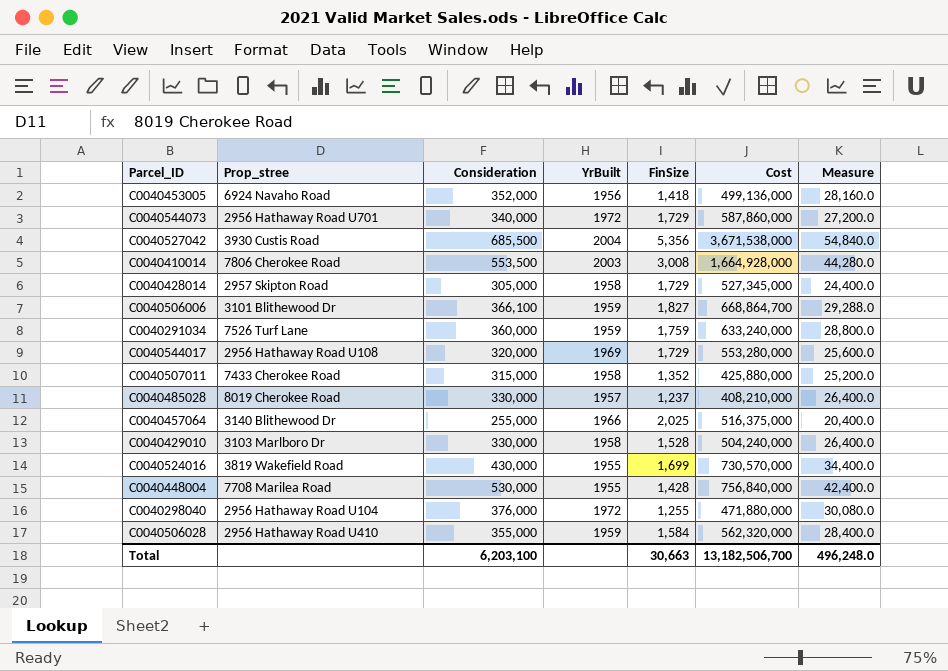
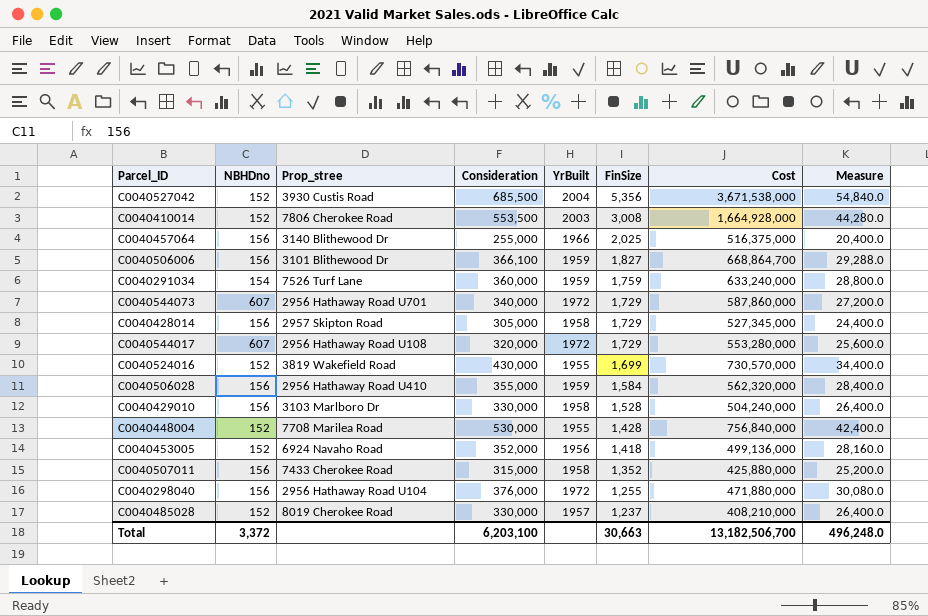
row order: none -> FinSize descending
column NBHDno | position: none -> 2
C0040544017 | YrBuilt: 1969 -> 1972

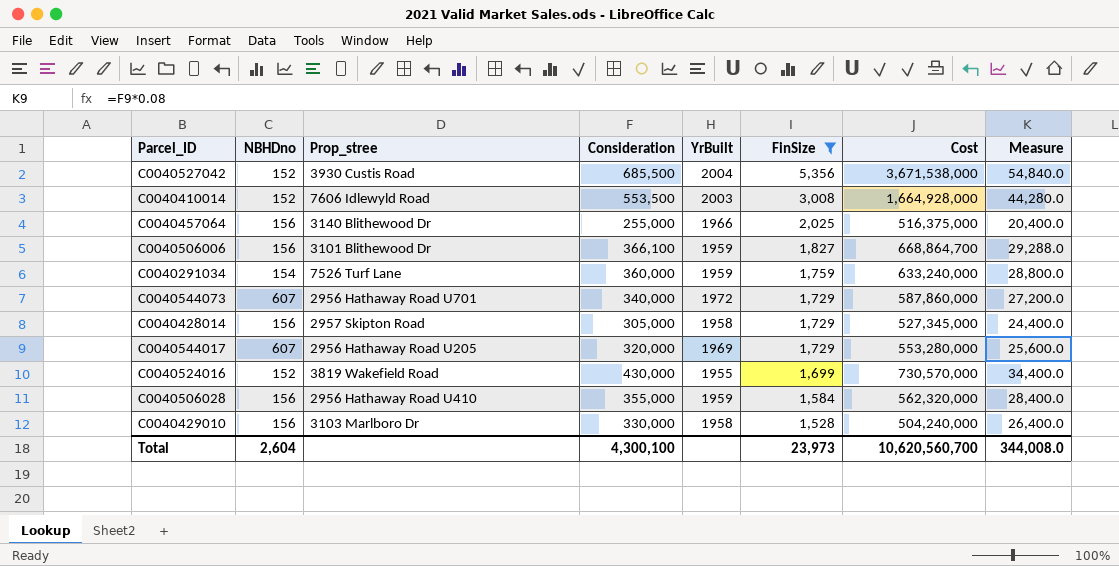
filter: none -> FinSize >= 1,528
C0040410014 | Prop_stree: 7806 Cherokee Road -> 7606 Idlewyld Road
C0040544017 | Prop_stree: 2956 Hathaway Road U108 -> 2956 Hathaway Road U205
C0040544017 | YrBuilt: 1972 -> 1969
Total | NBHDno: 3,372 -> 2,604
Total | Consideration: 6,203,100 -> 4,300,100
Total | FinSize: 30,663 -> 23,973
Total | Cost: 13,182,506,700 -> 10,620,560,700
Total | Measure: 496,248.0 -> 344,008.0

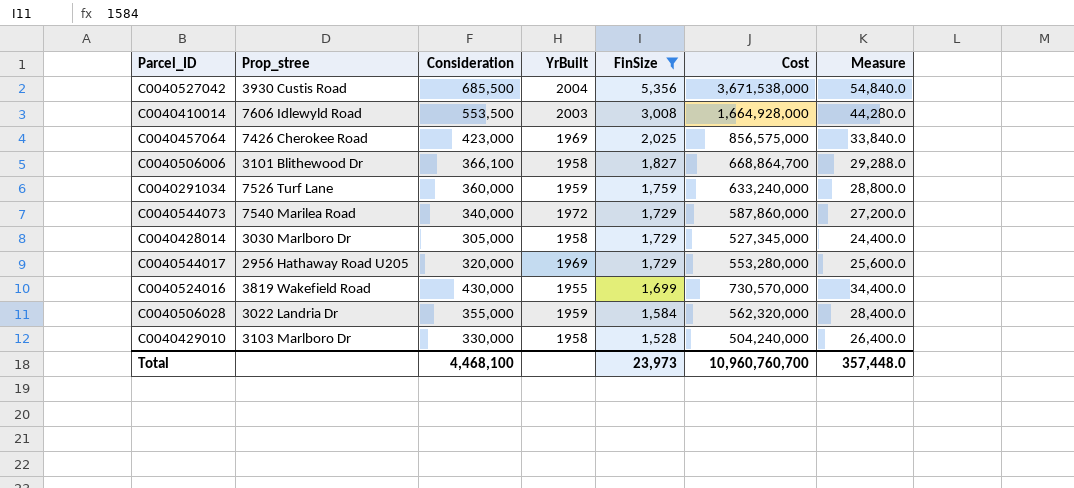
column NBHDno | position: 2 -> none
C0040457064 | Prop_stree: 3140 Blithewood Dr -> 7426 Cherokee Road
C0040457064 | Consideration: 255,000 -> 423,000
C0040457064 | YrBuilt: 1966 -> 1969
C0040457064 | Cost: 516,375,000 -> 856,575,000
C0040457064 | Measure: 20,400.0 -> 33,840.0
C0040506006 | YrBuilt: 1959 -> 1958
C0040544073 | Prop_stree: 2956 Hathaway Road U701 -> 7540 Marilea Road
C0040428014 | Prop_stree: 2957 Skipton Road -> 3030 Marlboro Dr
C0040506028 | Prop_stree: 2956 Hathaway Road U410 -> 3022 Landria Dr
Total | Consideration: 4,300,100 -> 4,468,100
Total | Cost: 10,620,560,700 -> 10,960,760,700
Total | Measure: 344,008.0 -> 357,448.0

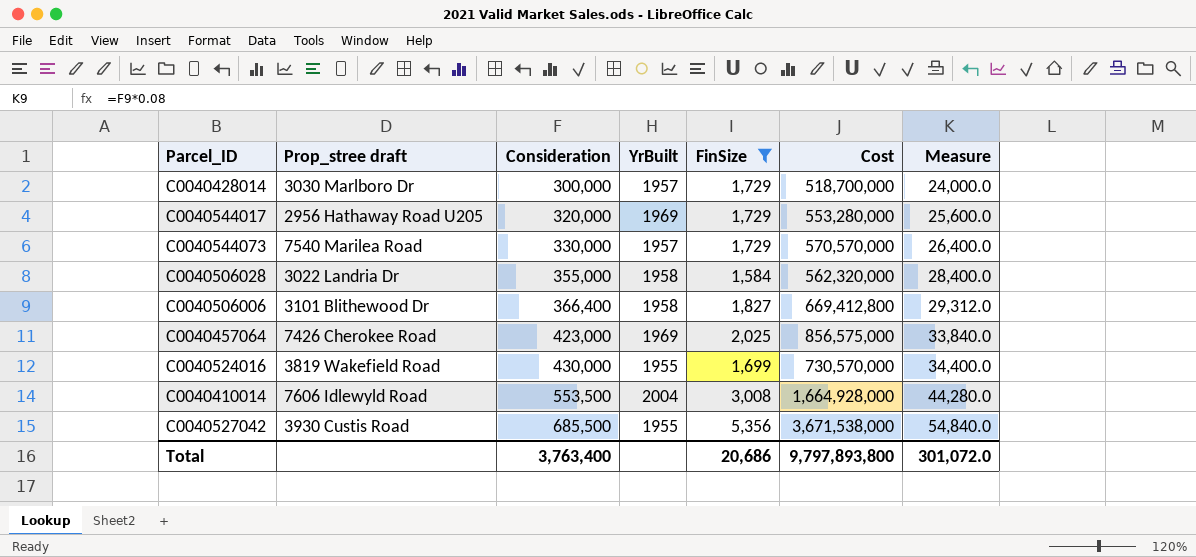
row order: FinSize descending -> Consideration ascending
column name: Prop_stree -> Prop_stree draft
row C0040291034: 7526 Turf Lane | 360,000 | 1959 | 1,759 | 633,240,000 | 28,800.0 -> none
row C0040429010: 3103 Marlboro Dr | 330,000 | 1958 | 1,528 | 504,240,000 | 26,400.0 -> none
C0040428014 | Consideration: 305,000 -> 300,000
C0040428014 | YrBuilt: 1958 -> 1957
C0040428014 | Cost: 527,345,000 -> 518,700,000
C0040428014 | Measure: 24,400.0 -> 24,000.0
C0040544073 | Consideration: 340,000 -> 330,000
C0040544073 | YrBuilt: 1972 -> 1957
C0040544073 | Cost: 587,860,000 -> 570,570,000
C0040544073 | Measure: 27,200.0 -> 26,400.0
C0040506028 | YrBuilt: 1959 -> 1958
C0040506006 | Consideration: 366,100 -> 366,400
C0040506006 | Cost: 668,864,700 -> 669,412,800
C0040506006 | Measure: 29,288.0 -> 29,312.0
C0040410014 | YrBuilt: 2003 -> 2004
C0040527042 | YrBuilt: 2004 -> 1955
Total | Consideration: 4,468,100 -> 3,763,400
Total | FinSize: 23,973 -> 20,686
Total | Cost: 10,960,760,700 -> 9,797,893,800
Total | Measure: 357,448.0 -> 301,072.0

